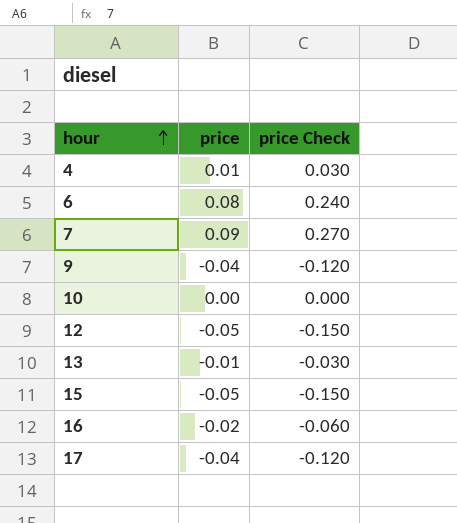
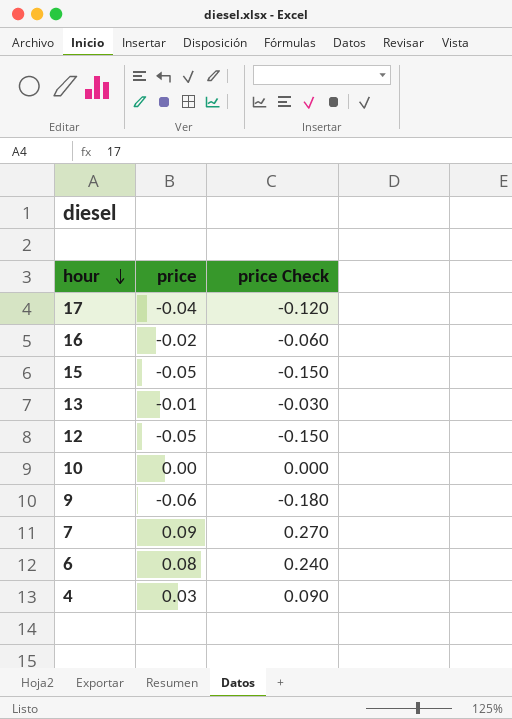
row order: hour ascending -> hour descending
9 | price: -0.04 -> -0.06
9 | price Check: -0.120 -> -0.180
4 | price: 0.01 -> 0.03
4 | price Check: 0.030 -> 0.090

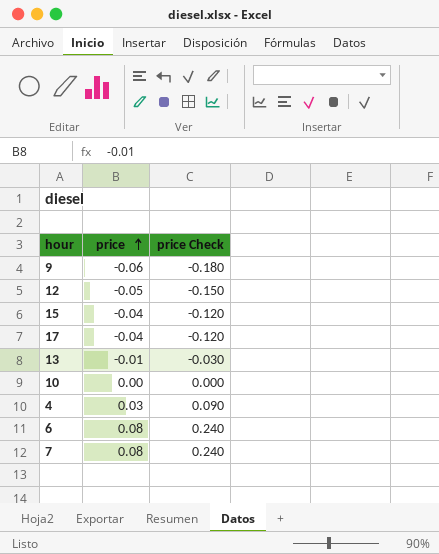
row order: hour descending -> price ascending
row 16: -0.02 | -0.060 -> none
15 | price: -0.05 -> -0.04
15 | price Check: -0.150 -> -0.120
7 | price: 0.09 -> 0.08
7 | price Check: 0.270 -> 0.240

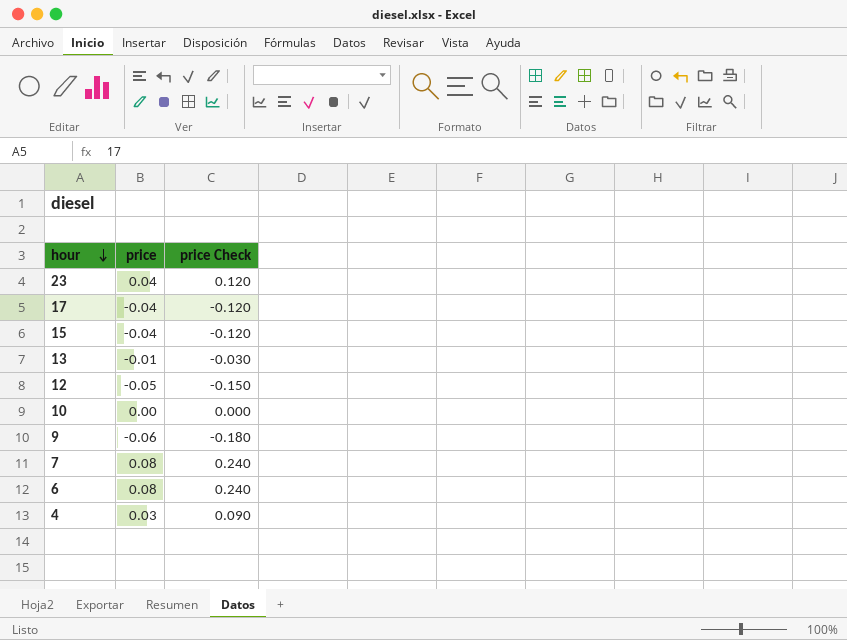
row order: price ascending -> hour descending
row 23: none -> 0.04 | 0.120

